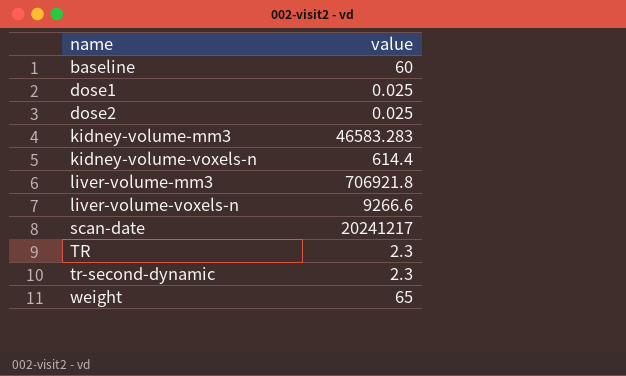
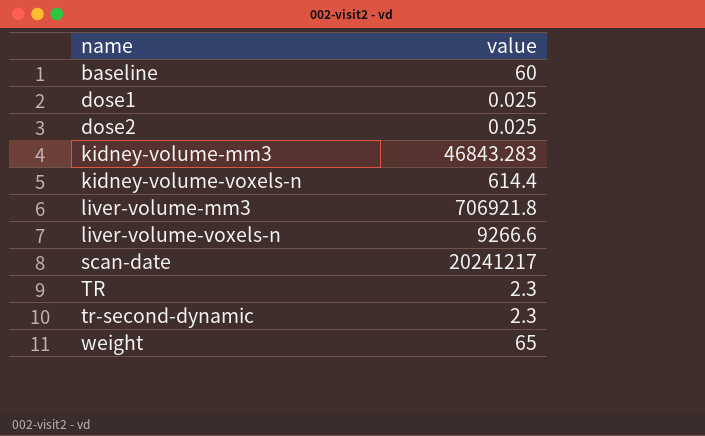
kidney-volume-mm3 | value: 46583.283 -> 46843.283

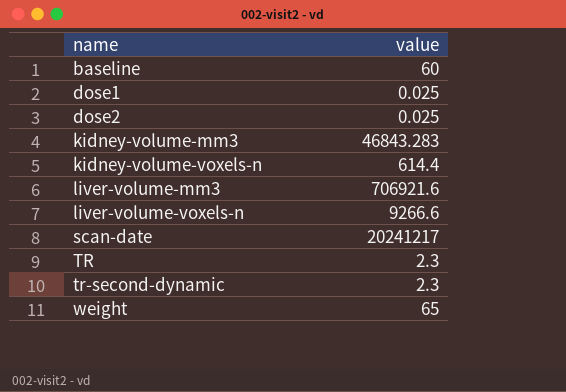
liver-volume-mm3 | value: 706921.8 -> 706921.6

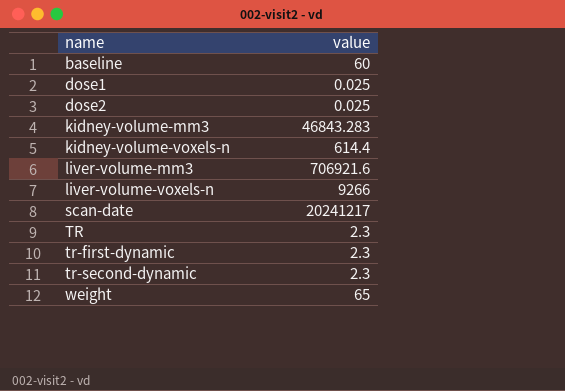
liver-volume-voxels-n | value: 9266.6 -> 9266
row tr-first-dynamic: none -> 2.3

